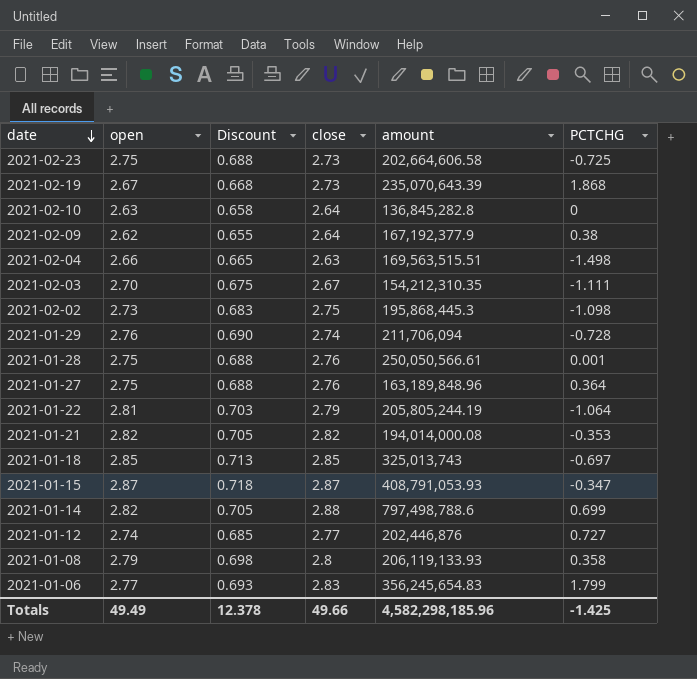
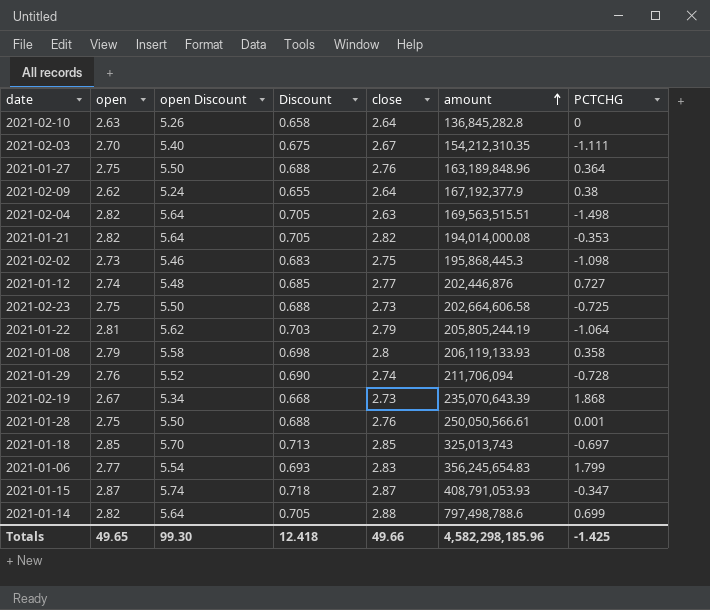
row order: date descending -> amount ascending
column open Discount | formula: none -> [open] * 2
2021-02-04 | open: 2.66 -> 2.82
2021-02-04 | Discount: 0.665 -> 0.705
Totals | open: 49.49 -> 49.65
Totals | Discount: 12.378 -> 12.418

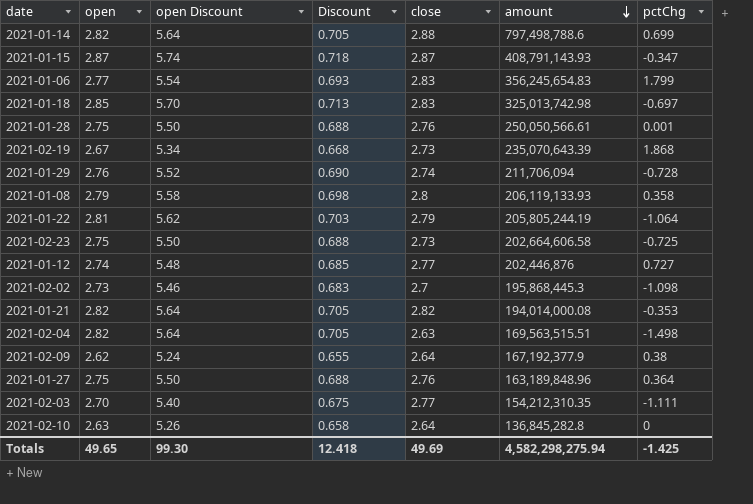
row order: amount ascending -> amount descending
column name: PCTCHG -> pctChg
2021-01-15 | amount: 408,791,053.93 -> 408,791,143.93
2021-01-18 | close: 2.85 -> 2.83
2021-01-18 | amount: 325,013,743 -> 325,013,742.98
2021-02-02 | close: 2.75 -> 2.7
2021-02-03 | close: 2.67 -> 2.77
Totals | close: 49.66 -> 49.69
Totals | amount: 4,582,298,185.96 -> 4,582,298,275.94

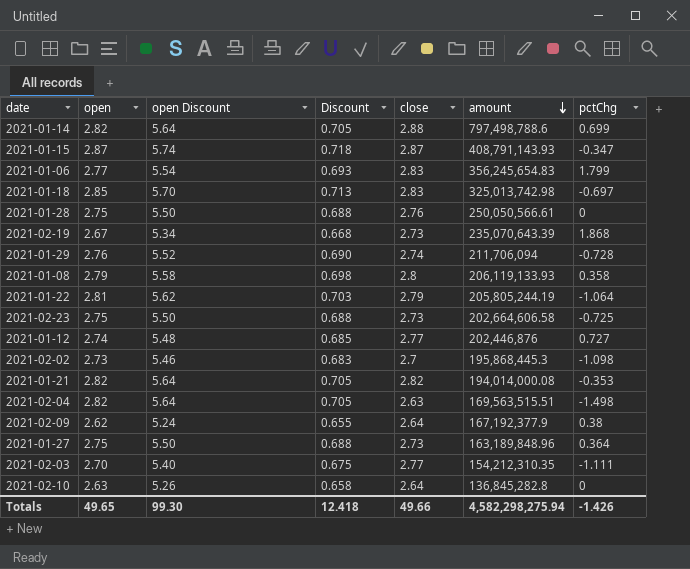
2021-01-28 | pctChg: 0.001 -> 0
2021-01-27 | close: 2.76 -> 2.73
Totals | close: 49.69 -> 49.66
Totals | pctChg: -1.425 -> -1.426

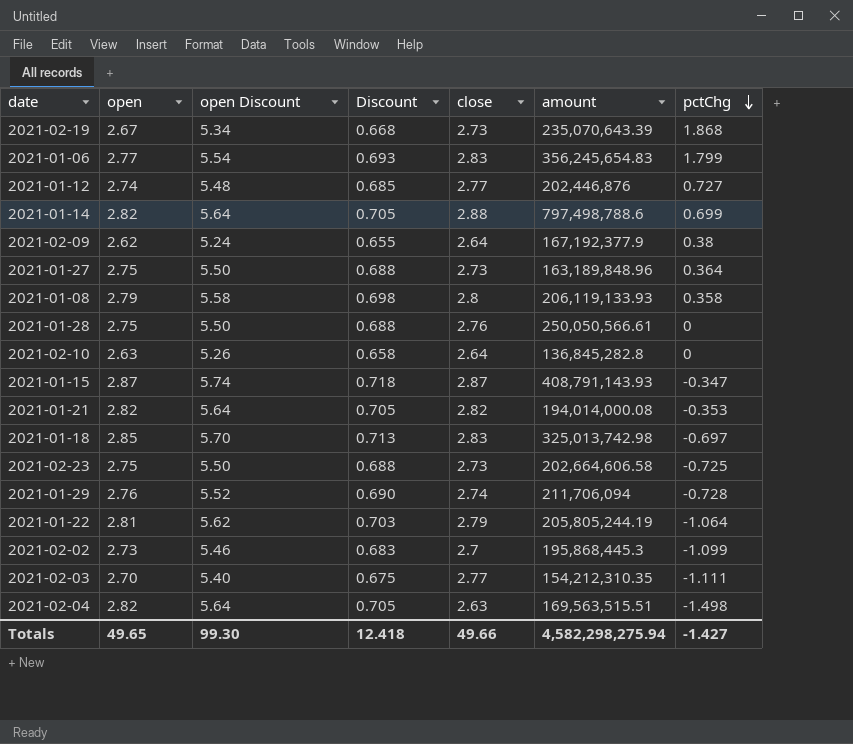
row order: amount descending -> pctChg descending
2021-02-02 | pctChg: -1.098 -> -1.099
Totals | pctChg: -1.426 -> -1.427

